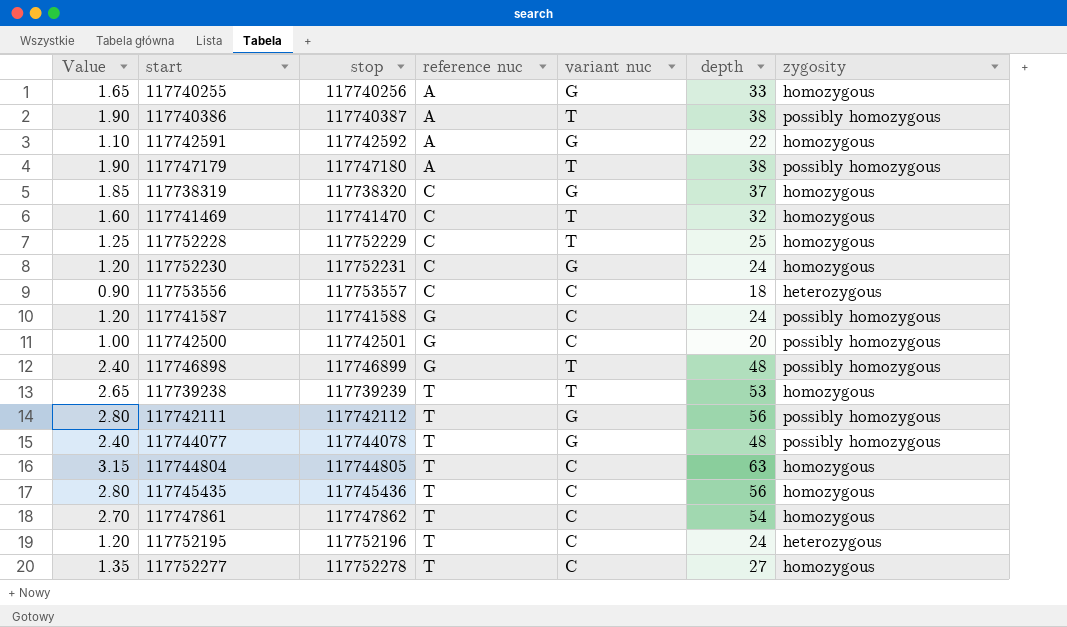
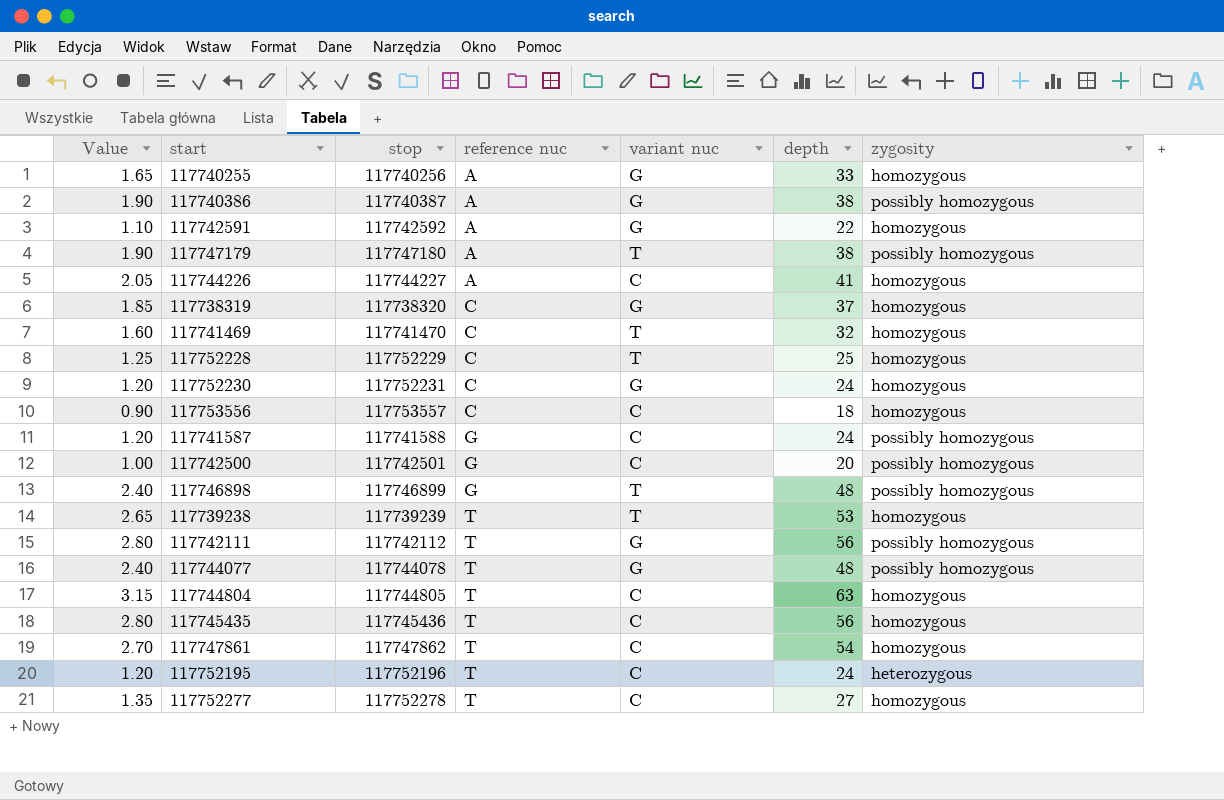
117740386 | variant nuc: T -> G
row 117744226: none -> 2.05 | 117744227 | A | C | 41 | homozygous
117753556 | zygosity: heterozygous -> homozygous

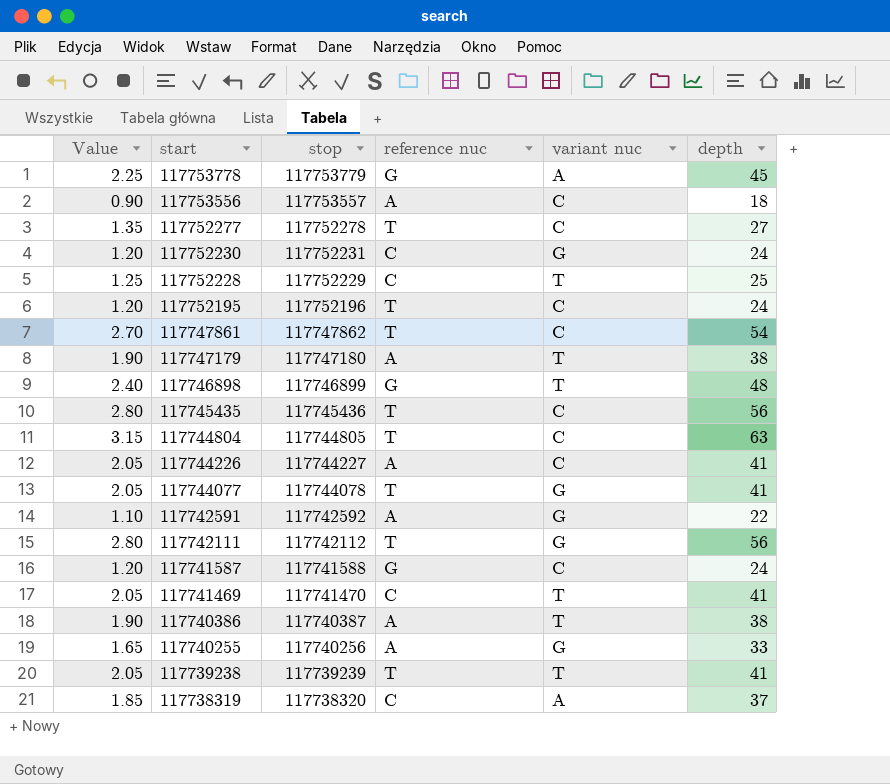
row order: reference nuc ascending -> start descending
column zygosity | position: 7 -> none
row 117742500: 1.00 | 117742501 | G | C | 20 | possibly homozygous -> none
row 117753778: none -> 2.25 | 117753779 | G | A | 45
117753556 | reference nuc: C -> A
117744077 | Value: 2.40 -> 2.05
117744077 | depth: 48 -> 41
117741469 | Value: 1.60 -> 2.05
117741469 | depth: 32 -> 41
117740386 | variant nuc: G -> T
117739238 | Value: 2.65 -> 2.05
117739238 | depth: 53 -> 41
117738319 | variant nuc: G -> A

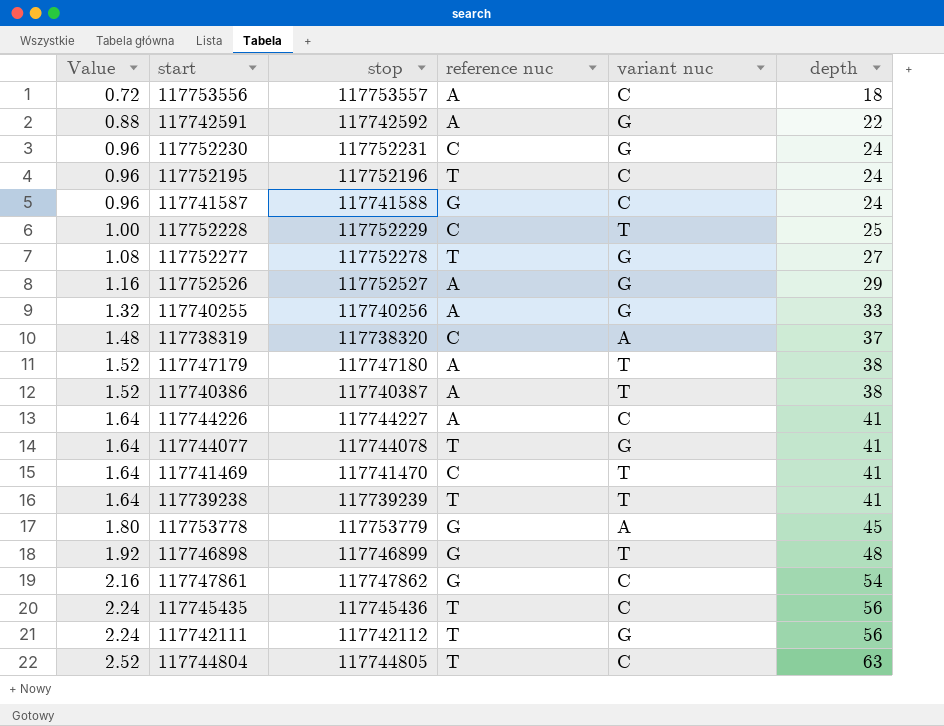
row order: start descending -> Value ascending
column Value | formula: [depth] * 0.05 -> [depth] * 0.04
117752277 | variant nuc: C -> G
row 117752526: none -> 1.16 | 117752527 | A | G | 29
117747861 | reference nuc: T -> G

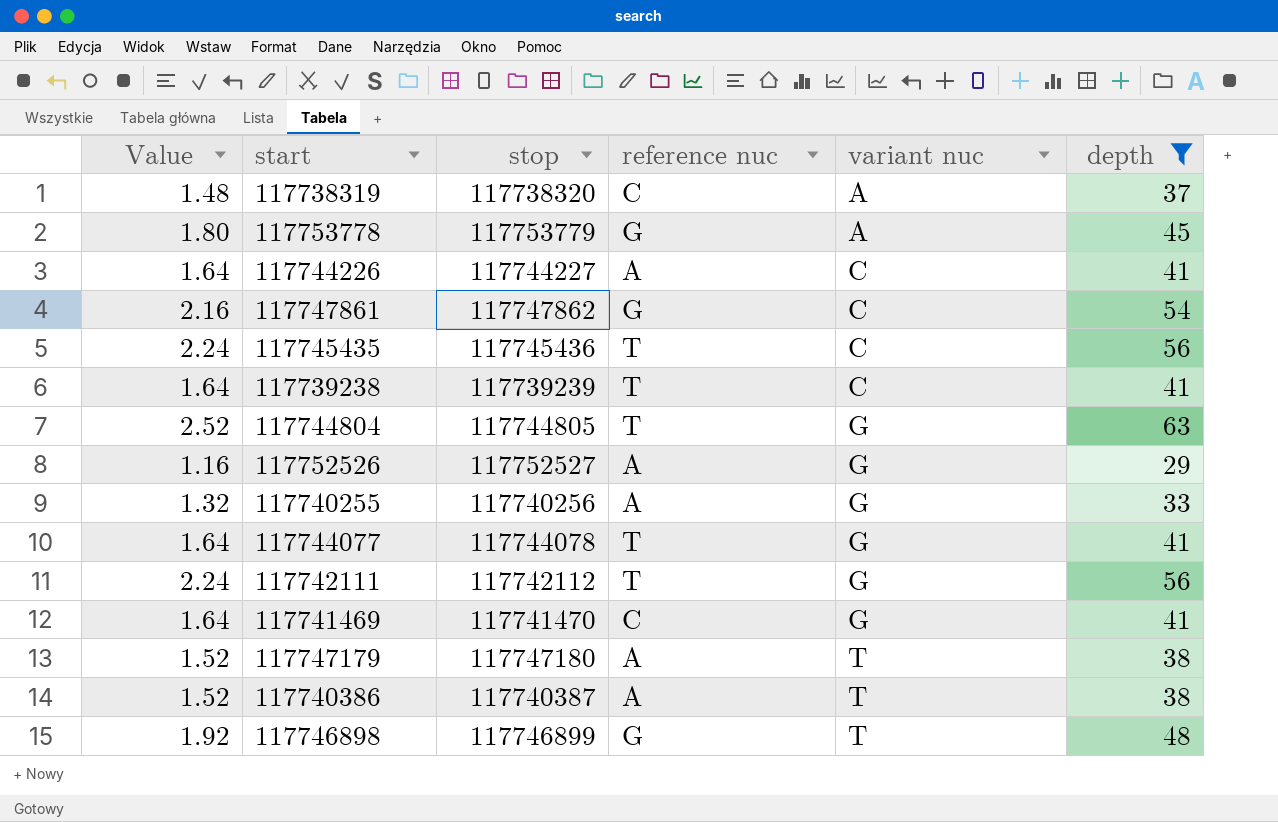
filter: none -> depth >= 29
row order: Value ascending -> variant nuc ascending
117739238 | variant nuc: T -> C
117744804 | variant nuc: C -> G
117741469 | variant nuc: T -> G

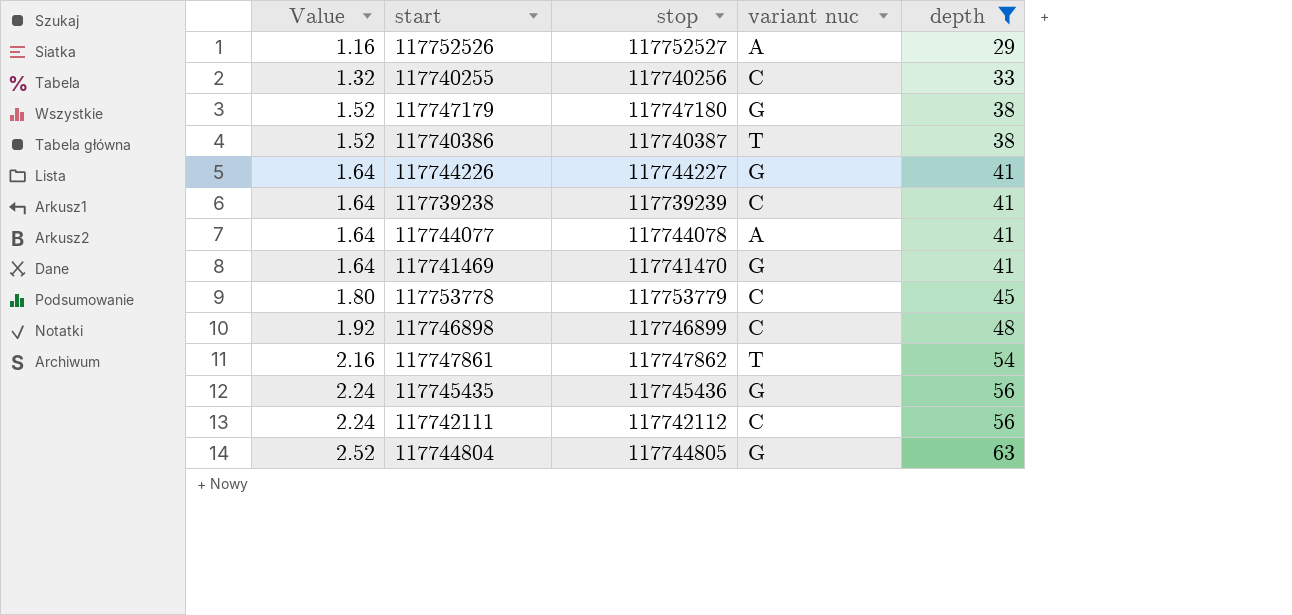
row order: variant nuc ascending -> Value ascending
column reference nuc | position: 4 -> none
row 117738319: 1.48 | 117738320 | C | A | 37 -> none
117752526 | variant nuc: G -> A
117740255 | variant nuc: G -> C
117747179 | variant nuc: T -> G
117744226 | variant nuc: C -> G
117744077 | variant nuc: G -> A
117753778 | variant nuc: A -> C
117746898 | variant nuc: T -> C
117747861 | variant nuc: C -> T
117745435 | variant nuc: C -> G
117742111 | variant nuc: G -> C

